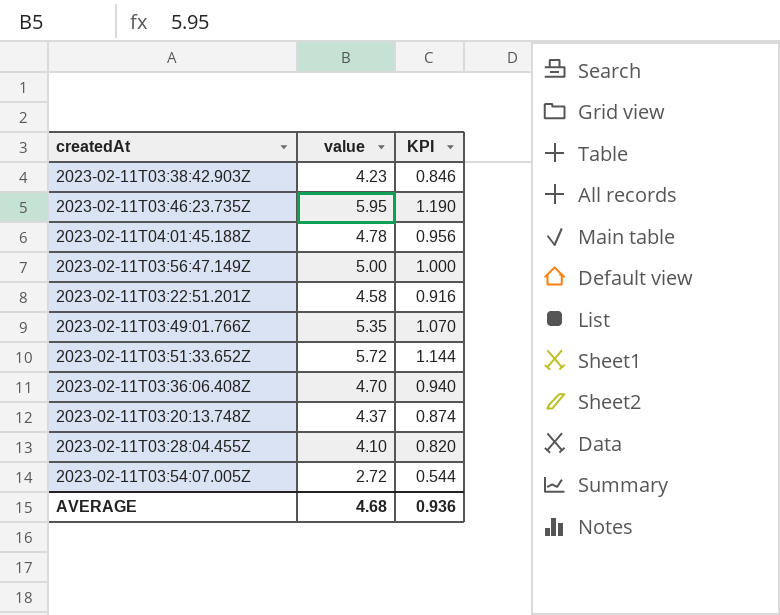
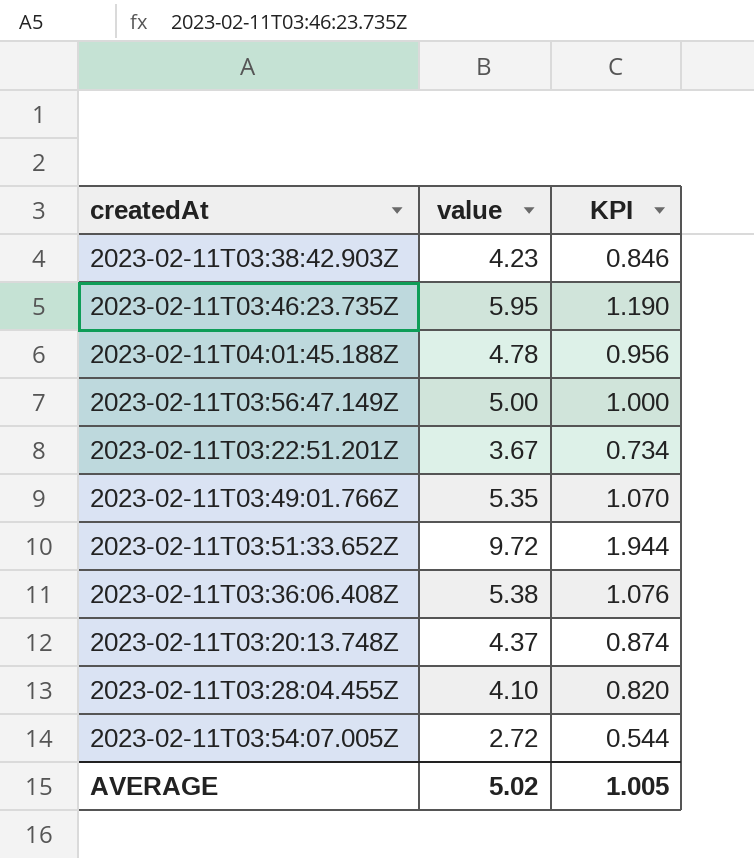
2023-02-11T03:22:51.201Z | value: 4.58 -> 3.67
2023-02-11T03:22:51.201Z | KPI: 0.916 -> 0.734
2023-02-11T03:51:33.652Z | value: 5.72 -> 9.72
2023-02-11T03:51:33.652Z | KPI: 1.144 -> 1.944
2023-02-11T03:36:06.408Z | value: 4.70 -> 5.38
2023-02-11T03:36:06.408Z | KPI: 0.940 -> 1.076
AVERAGE | value: 4.68 -> 5.02
AVERAGE | KPI: 0.936 -> 1.005

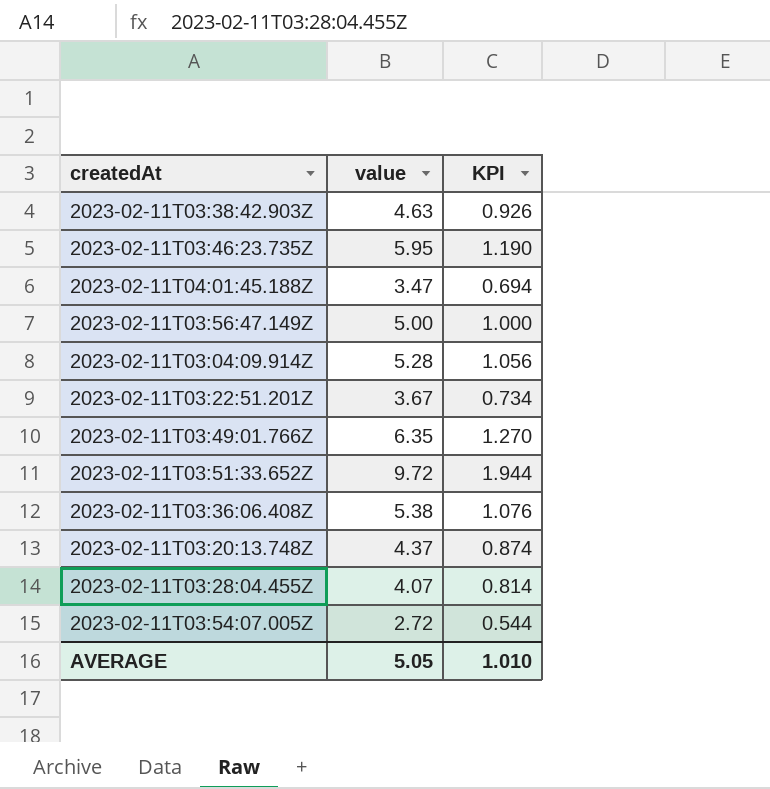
2023-02-11T03:38:42.903Z | value: 4.23 -> 4.63
2023-02-11T03:38:42.903Z | KPI: 0.846 -> 0.926
2023-02-11T04:01:45.188Z | value: 4.78 -> 3.47
2023-02-11T04:01:45.188Z | KPI: 0.956 -> 0.694
row 2023-02-11T03:04:09.914Z: none -> 5.28 | 1.056
2023-02-11T03:49:01.766Z | value: 5.35 -> 6.35
2023-02-11T03:49:01.766Z | KPI: 1.070 -> 1.270
2023-02-11T03:28:04.455Z | value: 4.10 -> 4.07
2023-02-11T03:28:04.455Z | KPI: 0.820 -> 0.814
AVERAGE | value: 5.02 -> 5.05
AVERAGE | KPI: 1.005 -> 1.010

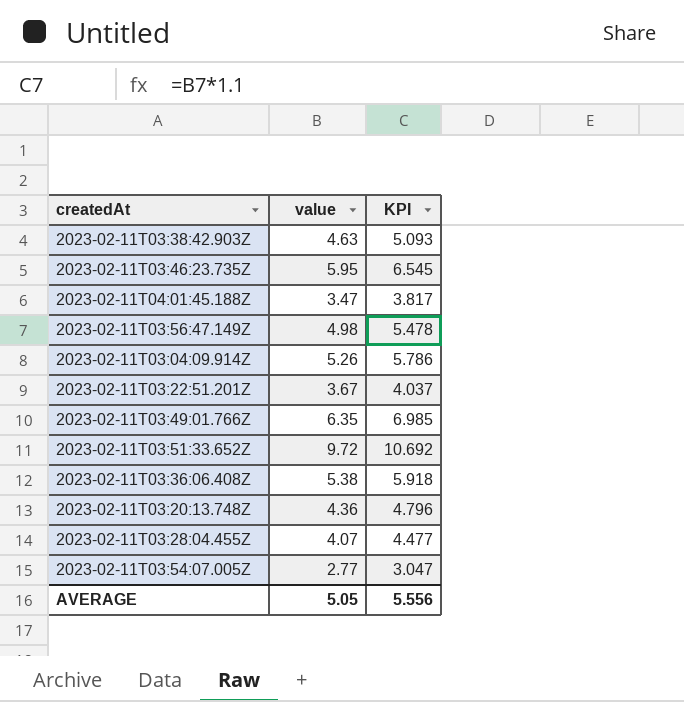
column KPI | formula: [value] * 0.2 -> [value] * 1.1
2023-02-11T03:56:47.149Z | value: 5.00 -> 4.98
2023-02-11T03:04:09.914Z | value: 5.28 -> 5.26
2023-02-11T03:20:13.748Z | value: 4.37 -> 4.36
2023-02-11T03:54:07.005Z | value: 2.72 -> 2.77
AVERAGE | KPI: 1.010 -> 5.556

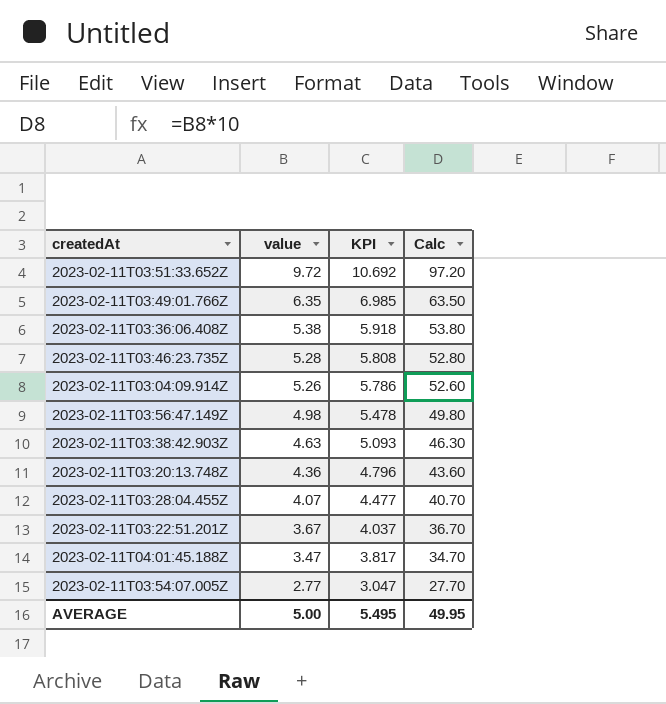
row order: none -> value descending
column Calc | formula: none -> [value] * 10
2023-02-11T03:46:23.735Z | value: 5.95 -> 5.28
2023-02-11T03:46:23.735Z | KPI: 6.545 -> 5.808
AVERAGE | value: 5.05 -> 5.00
AVERAGE | KPI: 5.556 -> 5.495

